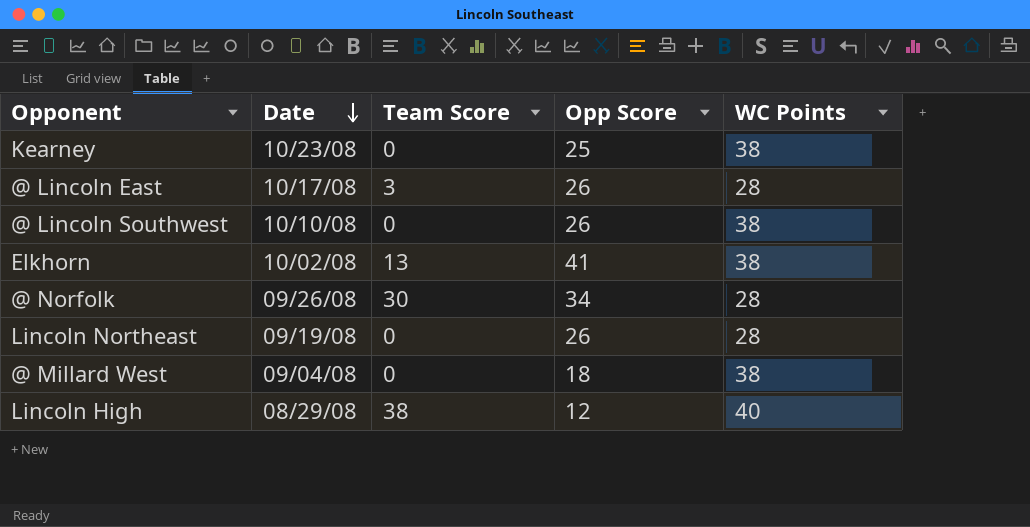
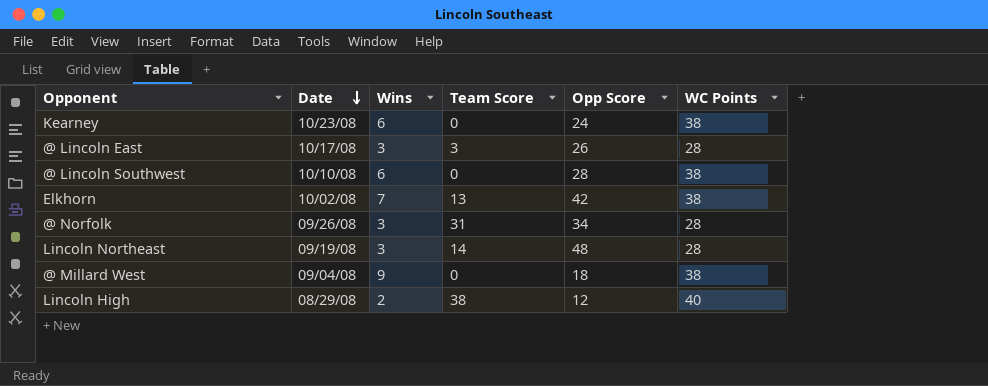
column Wins | position: none -> 3
Kearney | Opp Score: 25 -> 24
@ Lincoln Southwest | Opp Score: 26 -> 28
Elkhorn | Opp Score: 41 -> 42
@ Norfolk | Team Score: 30 -> 31
Lincoln Northeast | Team Score: 0 -> 14
Lincoln Northeast | Opp Score: 26 -> 48

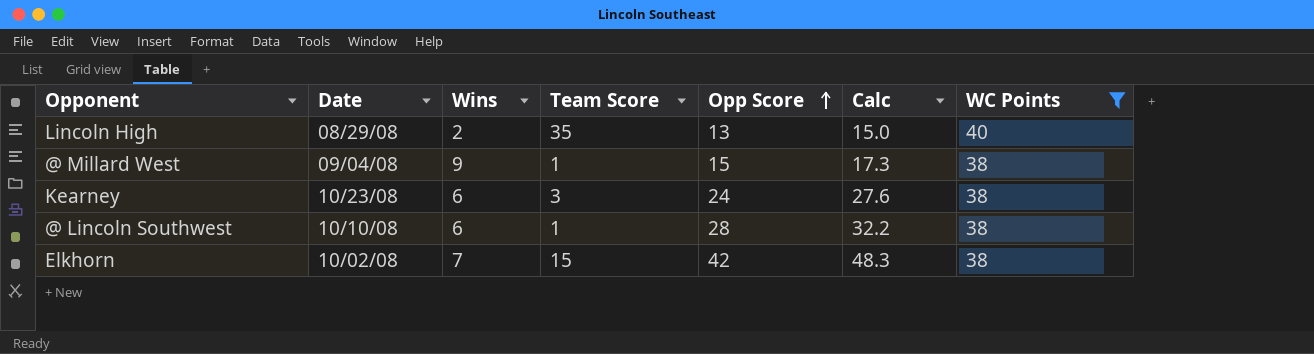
filter: none -> WC Points != 28
row order: Date descending -> Opp Score ascending
column Calc | formula: none -> [Opp Score] * 1.15
Lincoln High | Team Score: 38 -> 35
Lincoln High | Opp Score: 12 -> 13
@ Millard West | Team Score: 0 -> 1
@ Millard West | Opp Score: 18 -> 15
Kearney | Team Score: 0 -> 3
@ Lincoln Southwest | Team Score: 0 -> 1
Elkhorn | Team Score: 13 -> 15

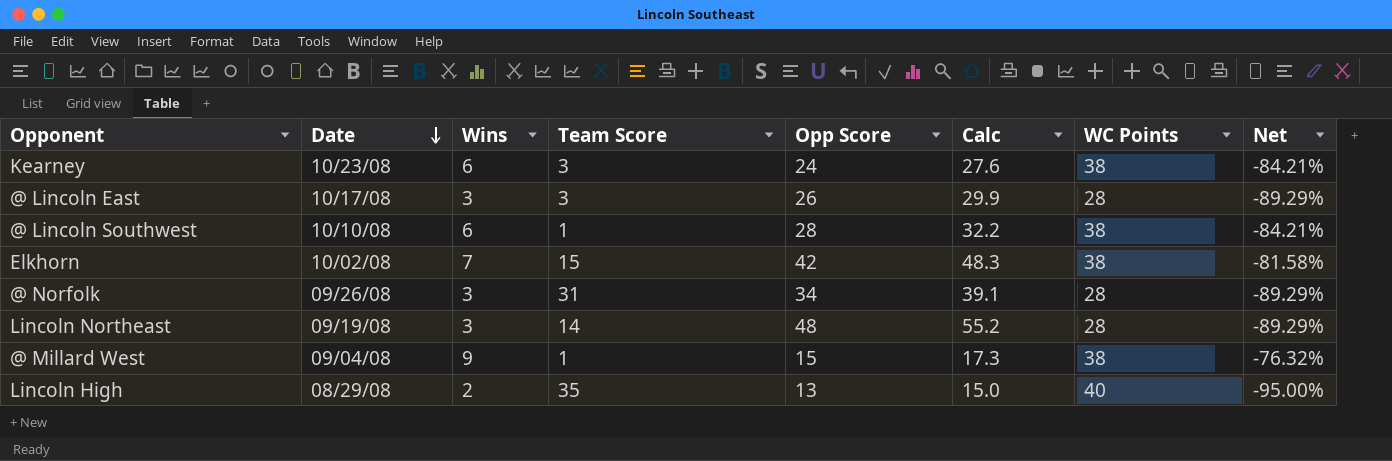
filter: WC Points != 28 -> none
row order: Opp Score ascending -> Date descending
column Net | formula: none -> ([Wins] - [WC Points]) / [WC Points]

